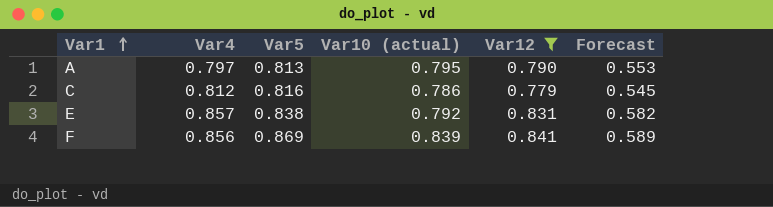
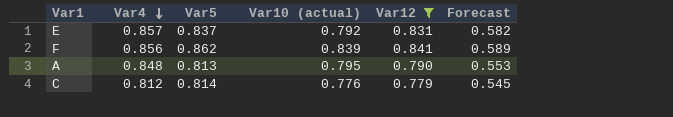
row order: Var1 ascending -> Var4 descending
E | Var5: 0.838 -> 0.837
F | Var5: 0.869 -> 0.862
A | Var4: 0.797 -> 0.848
C | Var5: 0.816 -> 0.814
C | Var10 (actual): 0.786 -> 0.776

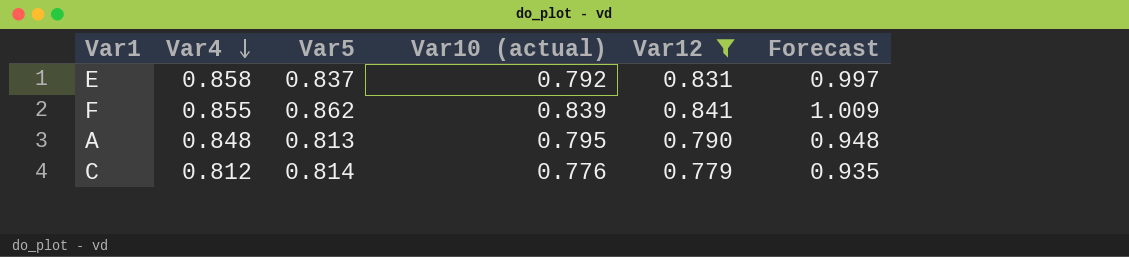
column Forecast | formula: [Var12] * 0.7 -> [Var12] * 1.2
E | Var4: 0.857 -> 0.858
F | Var4: 0.856 -> 0.855

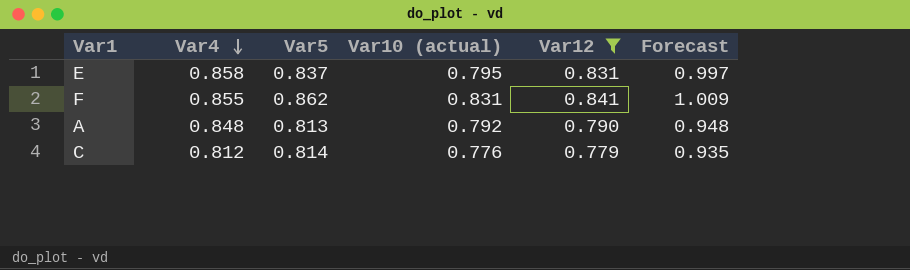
E | Var10 (actual): 0.792 -> 0.795
F | Var10 (actual): 0.839 -> 0.831
A | Var10 (actual): 0.795 -> 0.792

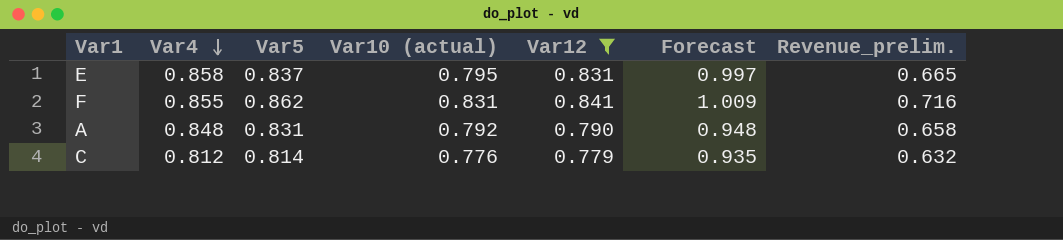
column Revenue_prelim. | formula: none -> [Var5] * [Var10 (actual)]
A | Var5: 0.813 -> 0.831

